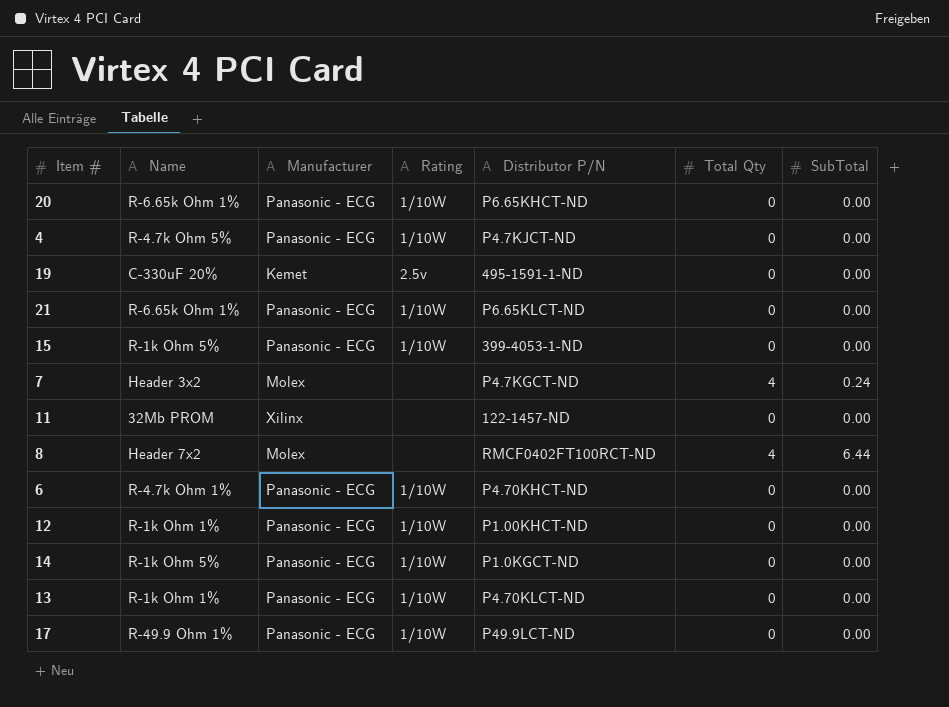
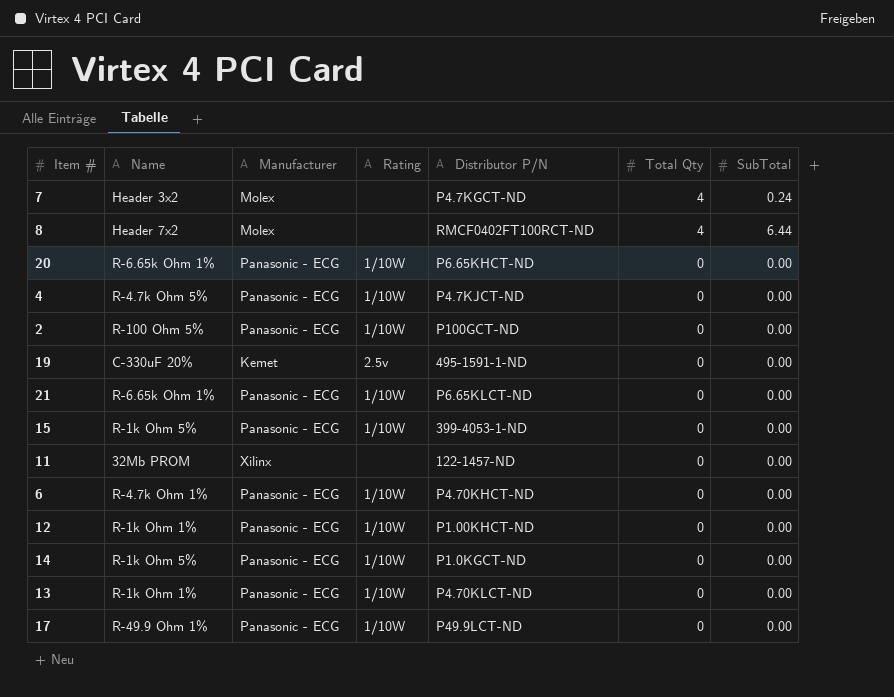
row order: none -> Total Qty descending
row 2: none -> R-100 Ohm 5% | Panasonic - ECG | 1/10W | P100GCT-ND | 0 | 0.00

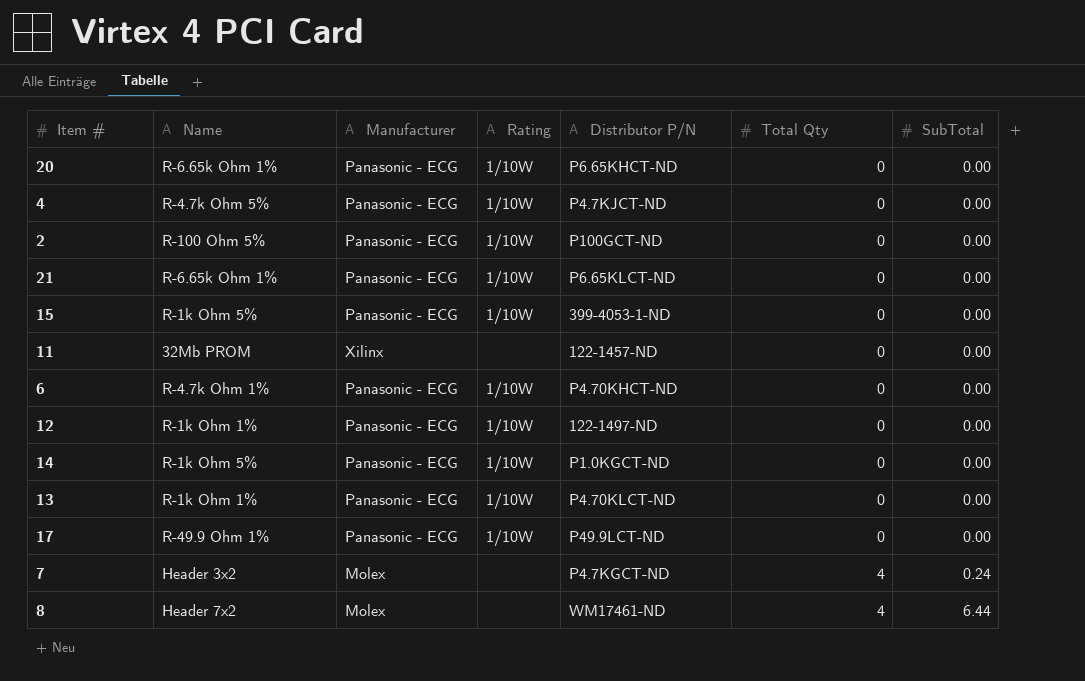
row order: Total Qty descending -> Total Qty ascending
row 19: C-330uF 20% | Kemet | 2.5v | 495-1591-1-ND | 0 | 0.00 -> none
12 | Distributor P/N: P1.00KHCT-ND -> 122-1497-ND
8 | Distributor P/N: RMCF0402FT100RCT-ND -> WM17461-ND

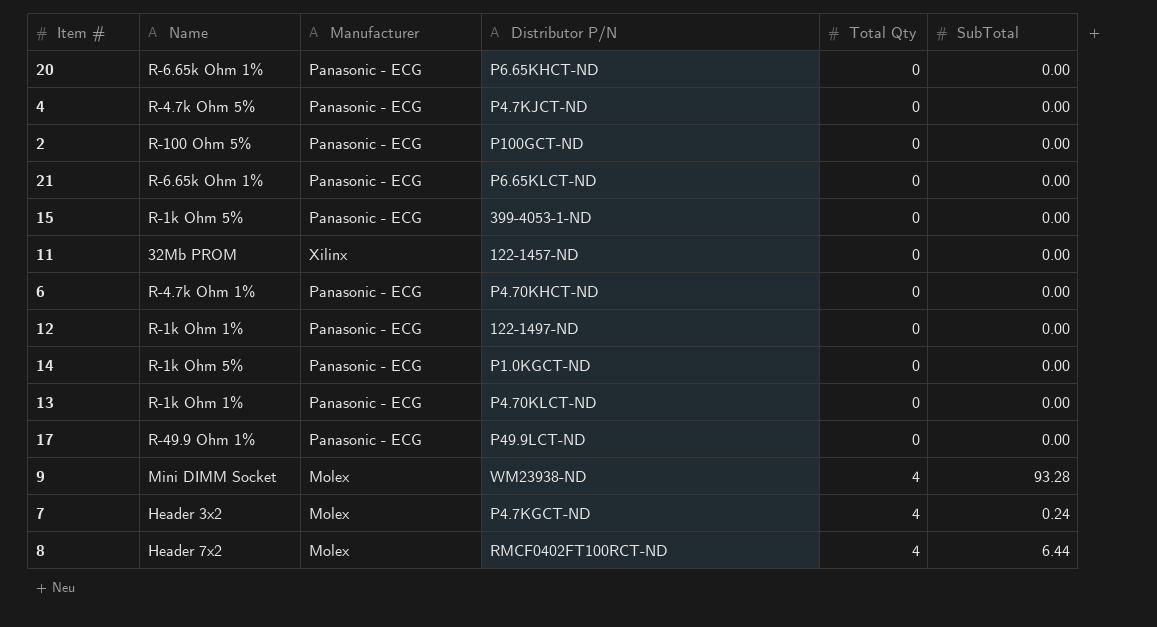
column Rating | position: 4 -> none
row 9: none -> Mini DIMM Socket | Molex | WM23938-ND | 4 | 93.28
8 | Distributor P/N: WM17461-ND -> RMCF0402FT100RCT-ND

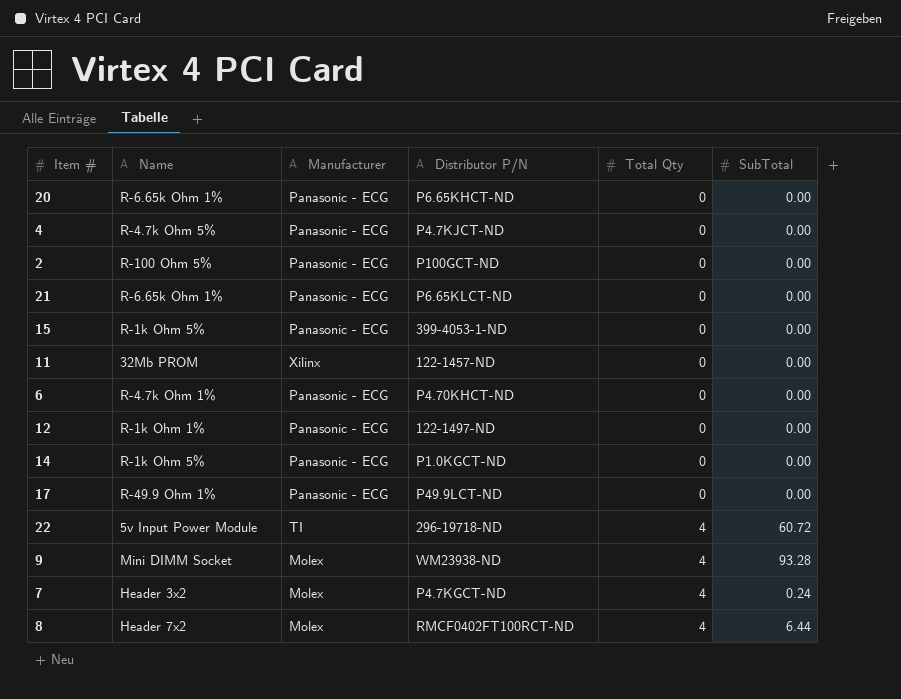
row 13: R-1k Ohm 1% | Panasonic - ECG | P4.70KLCT-ND | 0 | 0.00 -> none
row 22: none -> 5v Input Power Module | TI | 296-19718-ND | 4 | 60.72

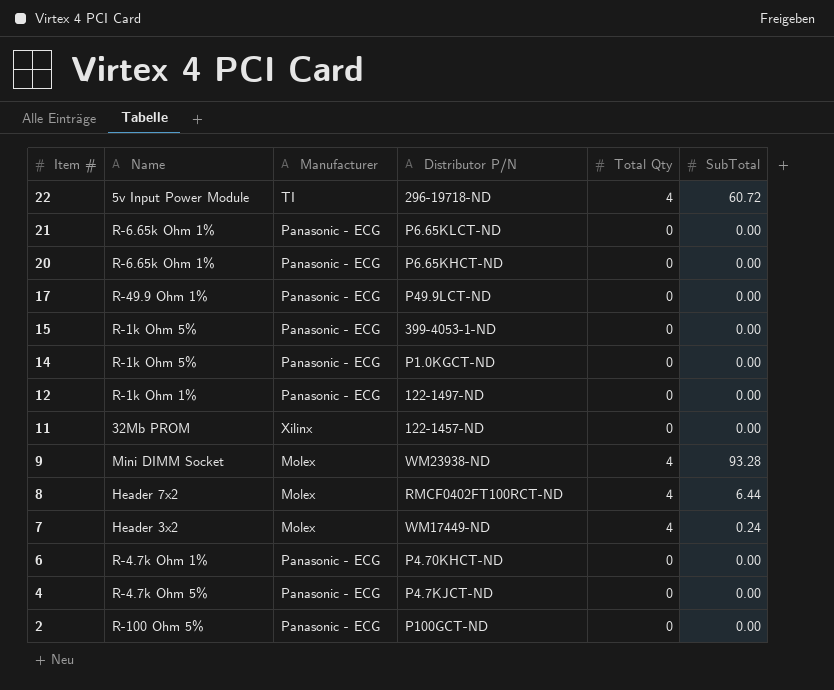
row order: Total Qty ascending -> Item # descending
7 | Distributor P/N: P4.7KGCT-ND -> WM17449-ND

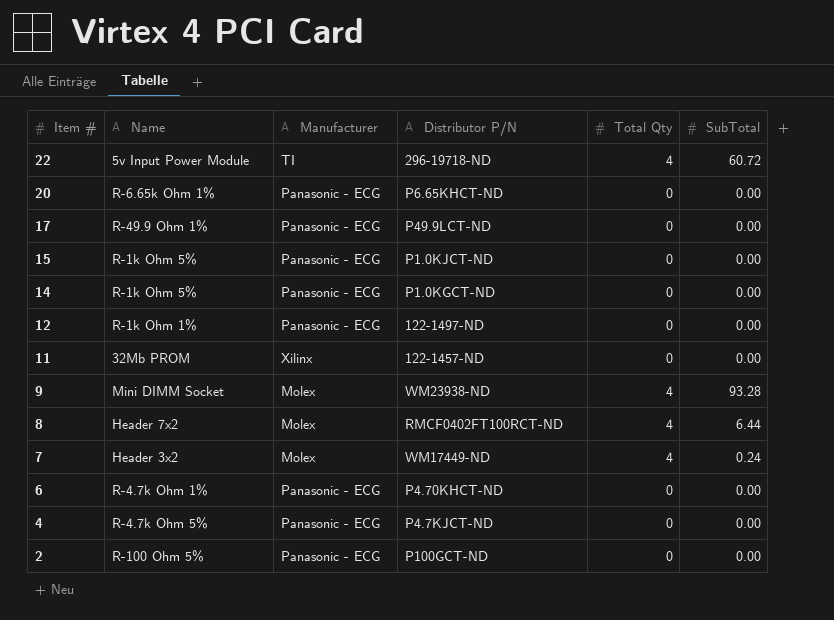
row 21: R-6.65k Ohm 1% | Panasonic - ECG | P6.65KLCT-ND | 0 | 0.00 -> none
15 | Distributor P/N: 399-4053-1-ND -> P1.0KJCT-ND

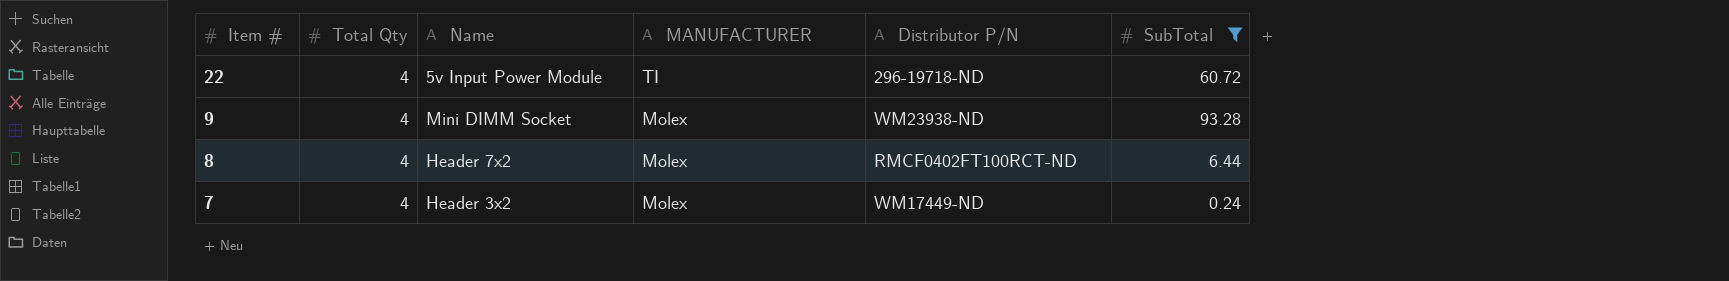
filter: none -> SubTotal != 0.00
column Total Qty | position: 5 -> 2
column name: Manufacturer -> MANUFACTURER

